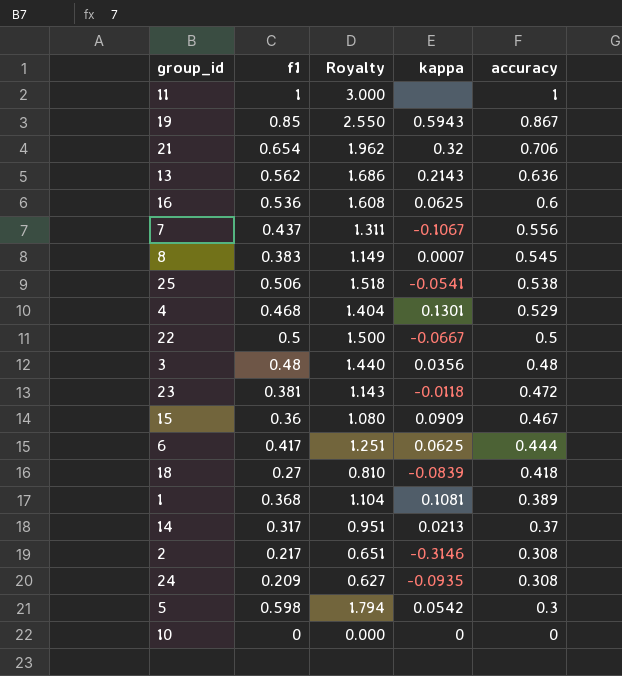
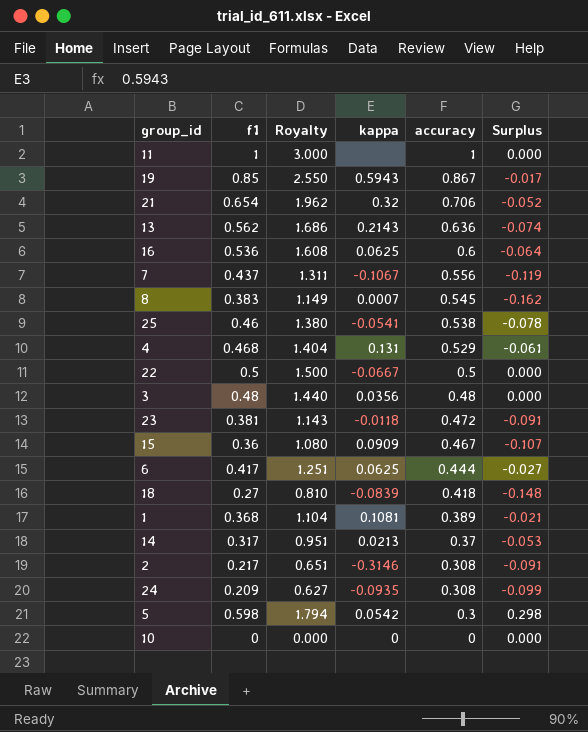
column Surplus | formula: none -> [f1] - [accuracy]
25 | f1: 0.506 -> 0.46
25 | Royalty: 1.518 -> 1.380
4 | kappa: 0.1301 -> 0.131

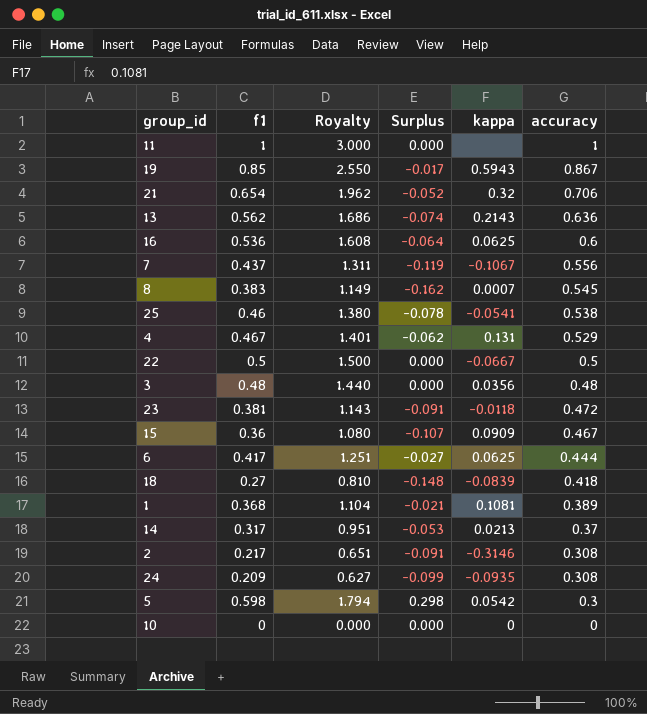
column Surplus | position: 6 -> 4
4 | f1: 0.468 -> 0.467
4 | Royalty: 1.404 -> 1.401
4 | Surplus: -0.061 -> -0.062

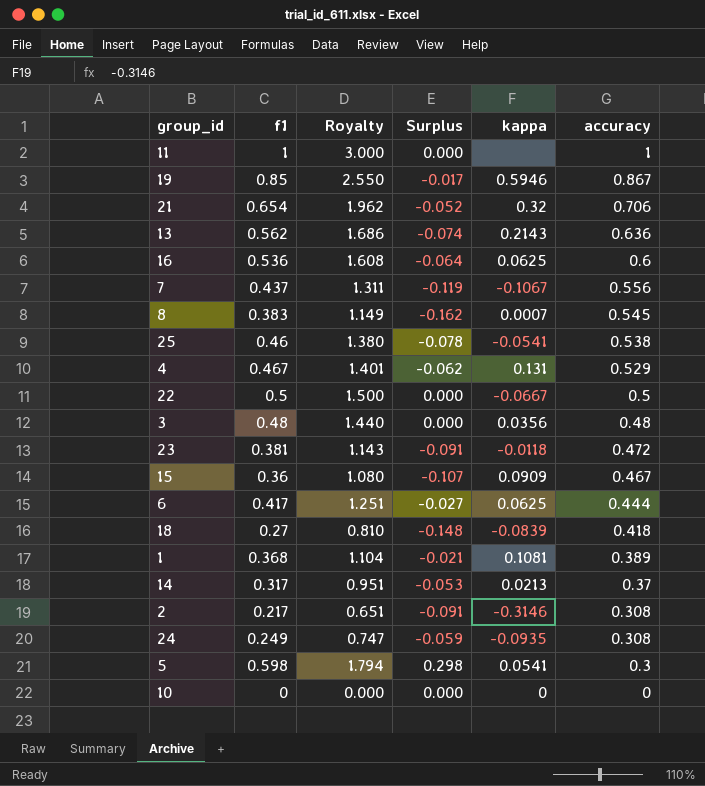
19 | kappa: 0.5943 -> 0.5946
24 | f1: 0.209 -> 0.249
24 | Royalty: 0.627 -> 0.747
24 | Surplus: -0.099 -> -0.059
5 | kappa: 0.0542 -> 0.0541

